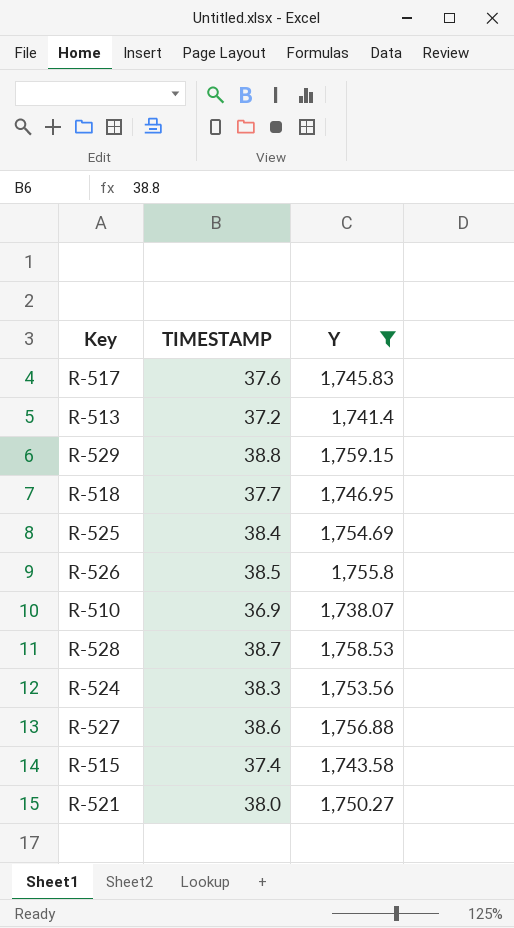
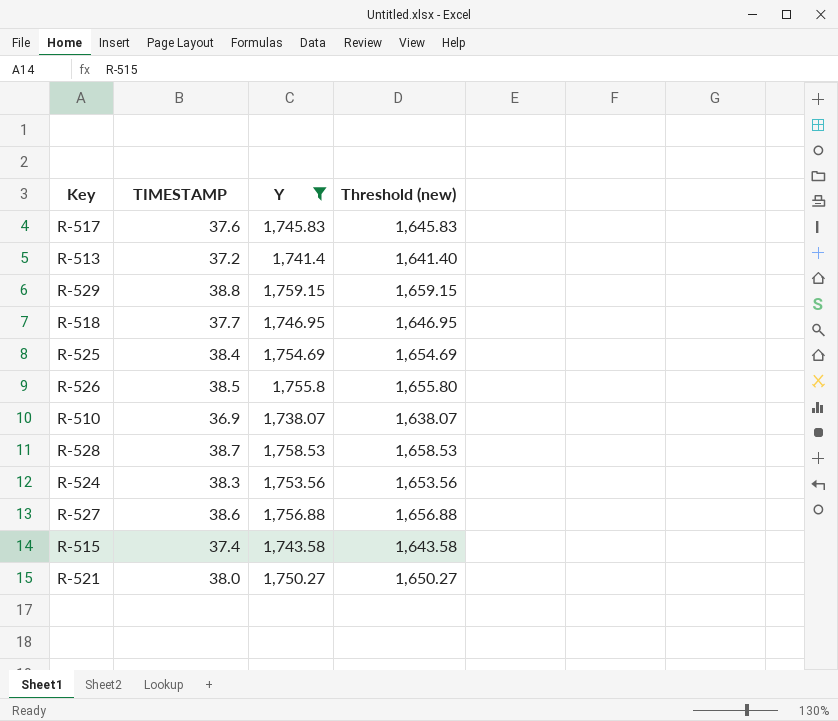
column Threshold (new) | formula: none -> [Y] - 100

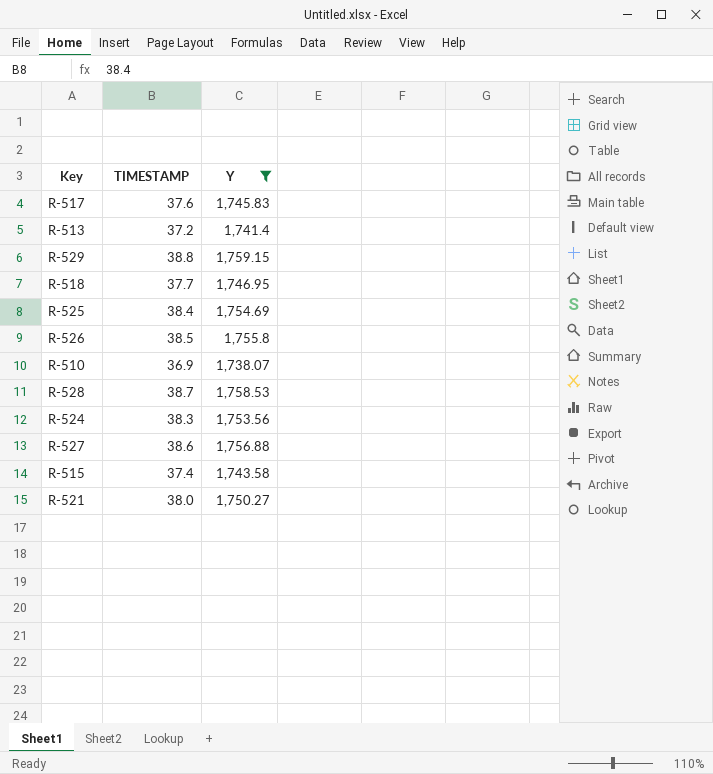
column Threshold (new) | formula: [Y] - 100 -> none

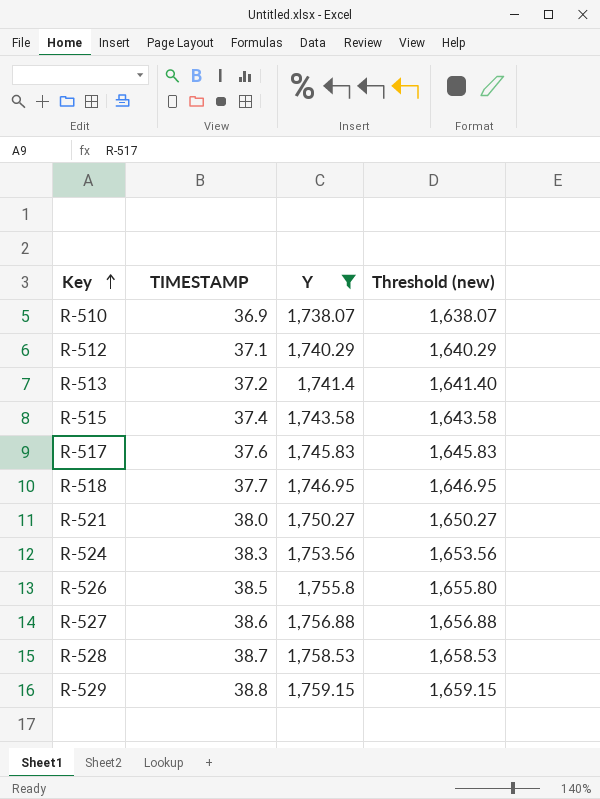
row order: none -> Key ascending
column Threshold (new) | formula: none -> [Y] - 100
row R-525: 38.4 | 1,754.69 -> none
row R-512: none -> 37.1 | 1,740.29 | 1,640.29

